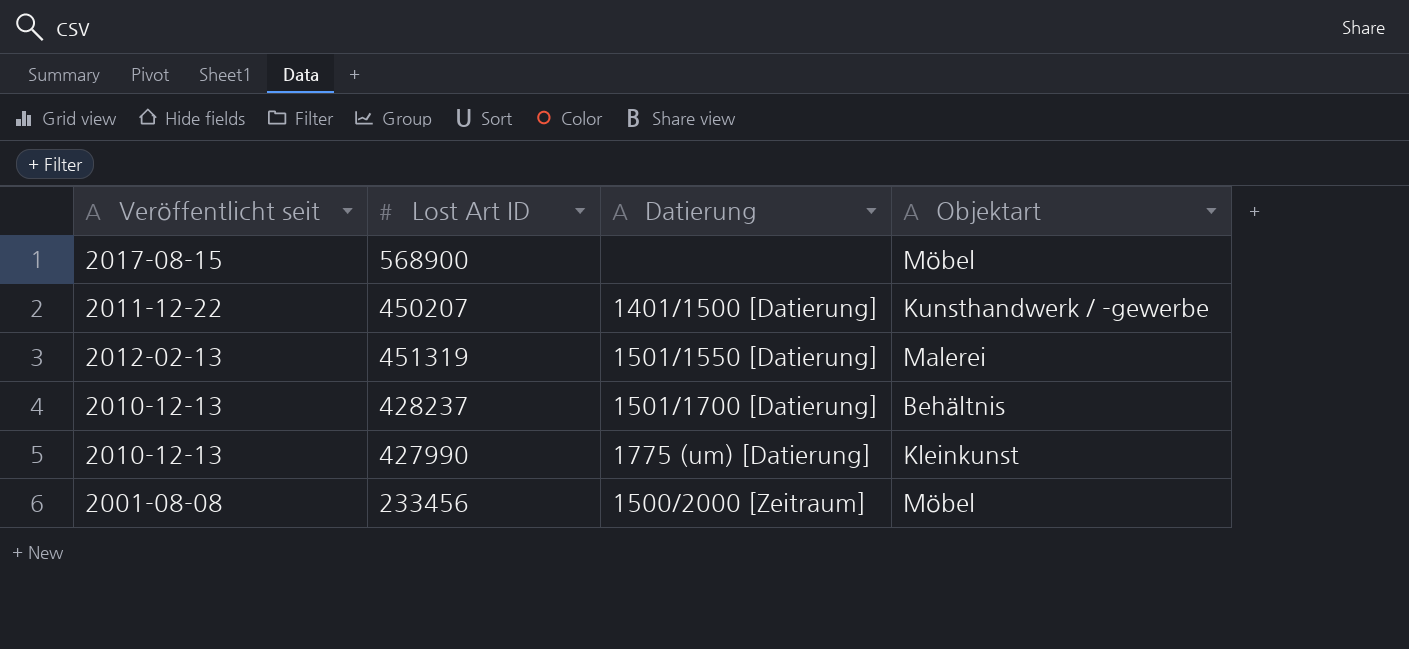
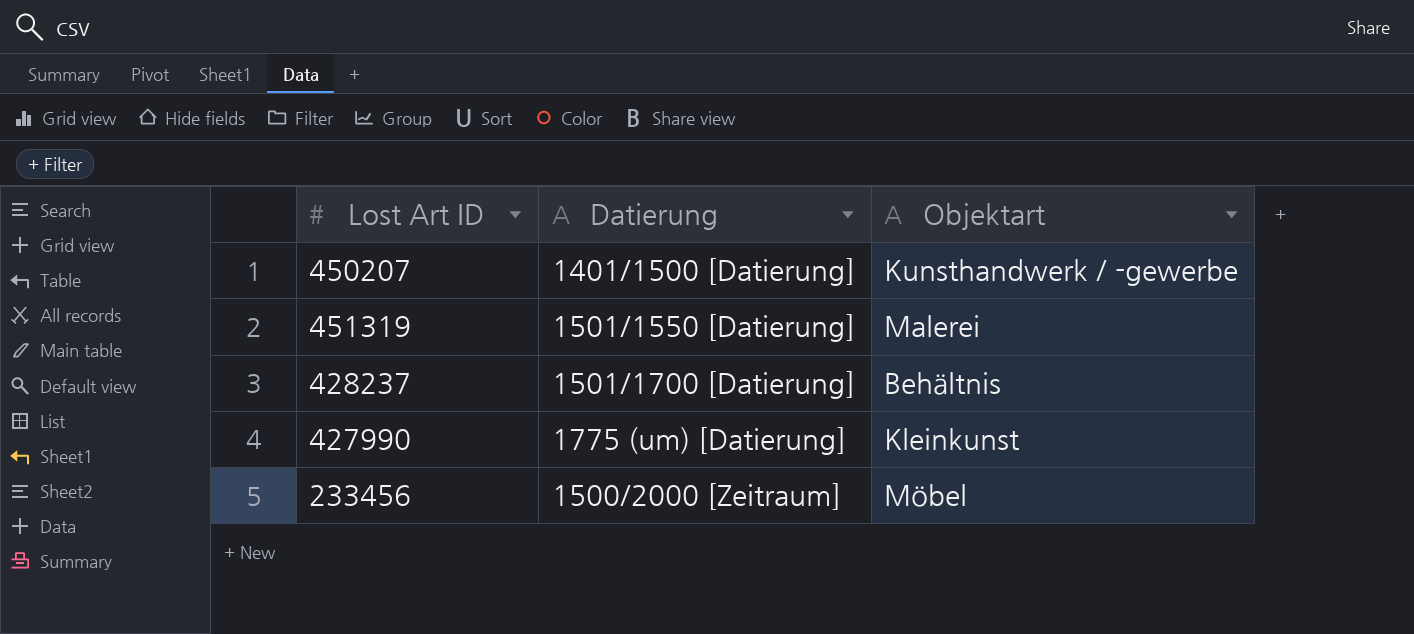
column Veröffentlicht seit | position: 1 -> none
row 568900: 2017-08-15 | none | Möbel -> none

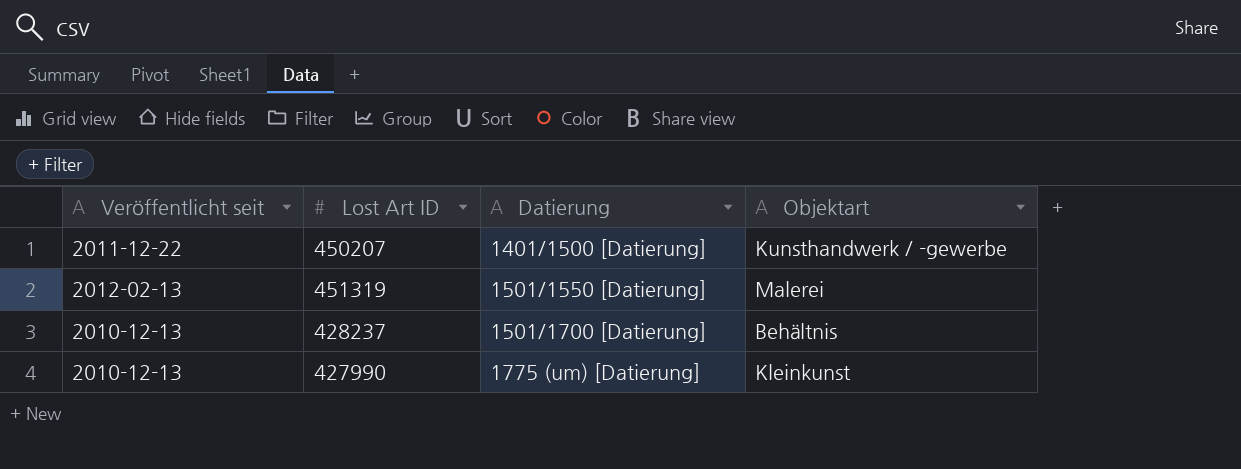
column Veröffentlicht seit | position: none -> 1
row 233456: 1500/2000 [Zeitraum] | Möbel -> none

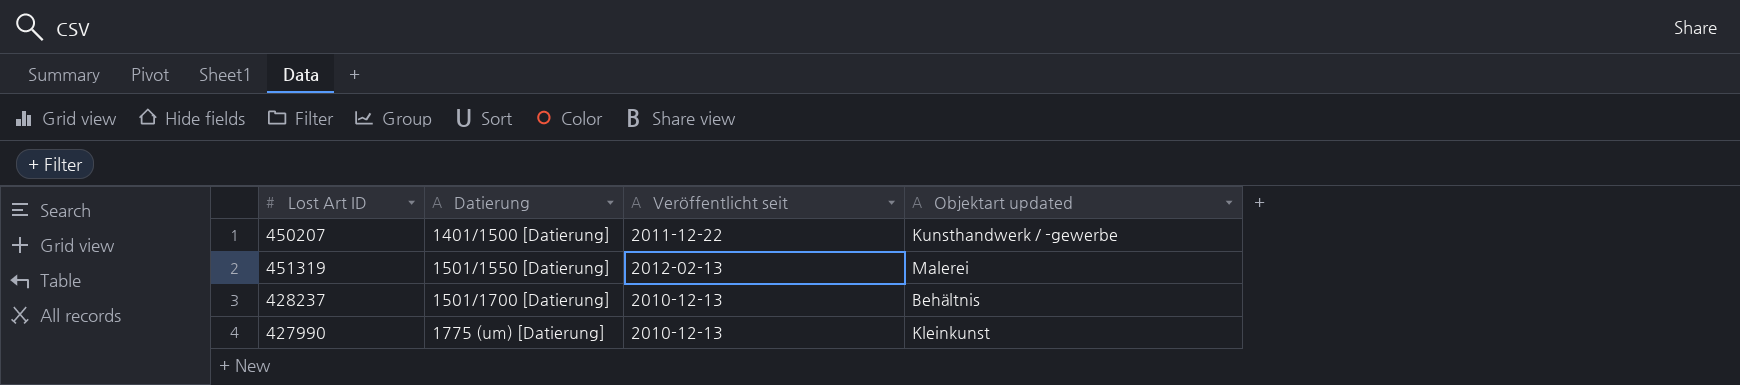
column Veröffentlicht seit | position: 1 -> 3
column name: Objektart -> Objektart updated

